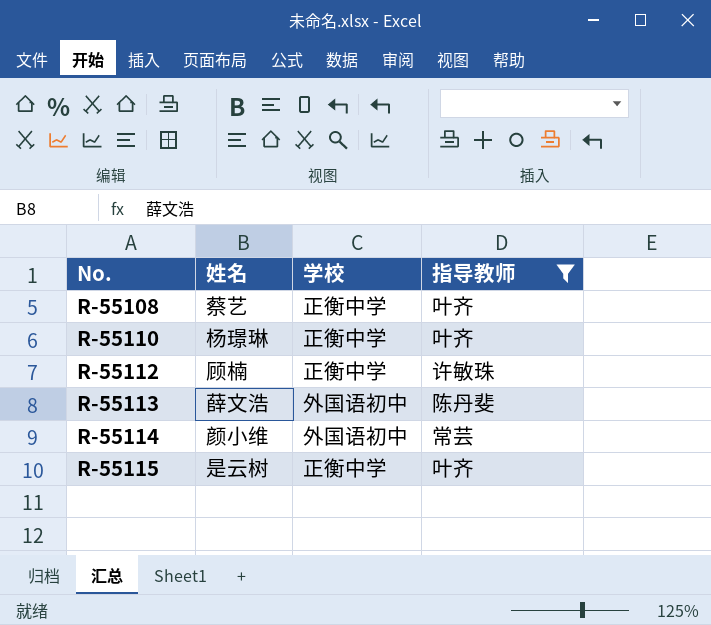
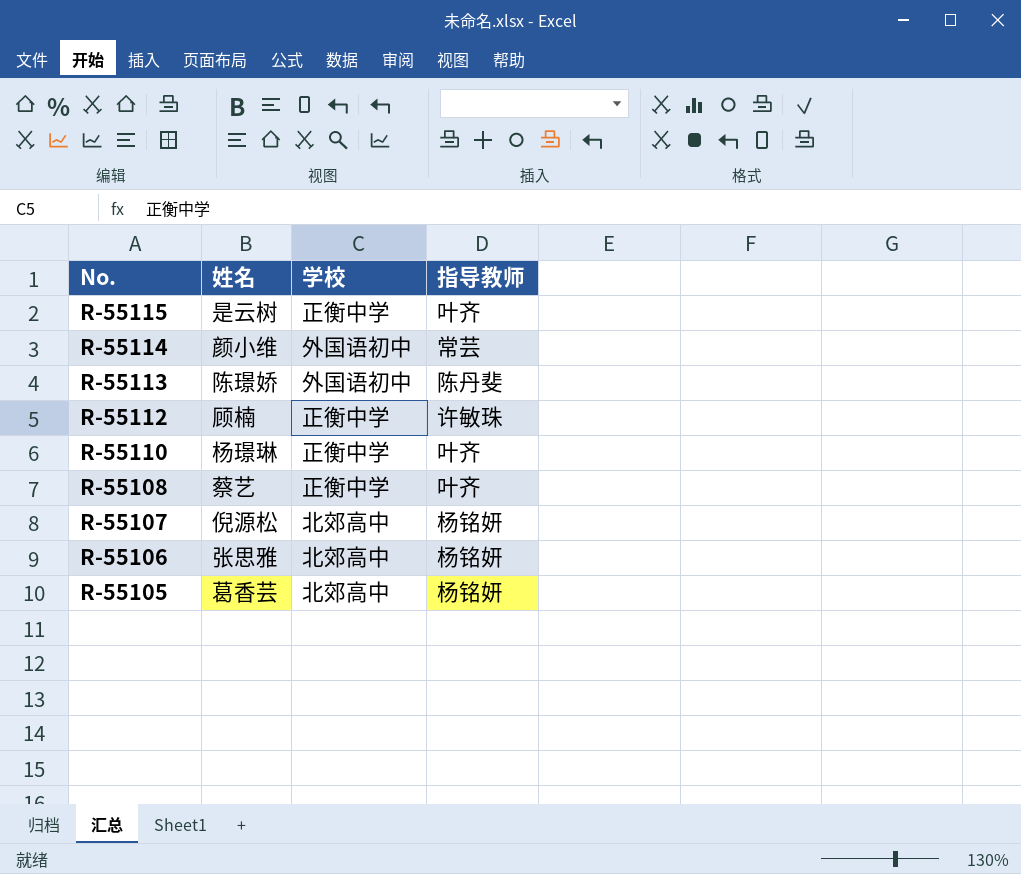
filter: 指导教师 != 杨铭妍 -> none
row order: No. ascending -> No. descending
R-55113 | 姓名: 薛文浩 -> 陈璟娇

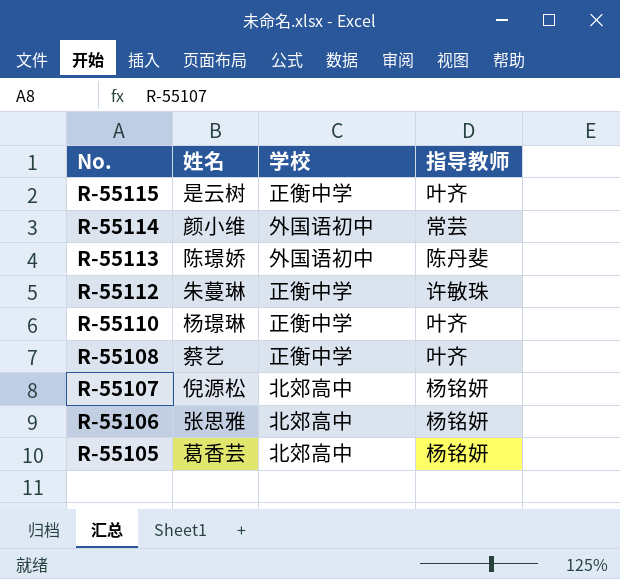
R-55112 | 姓名: 顾楠 -> 朱蔓琳

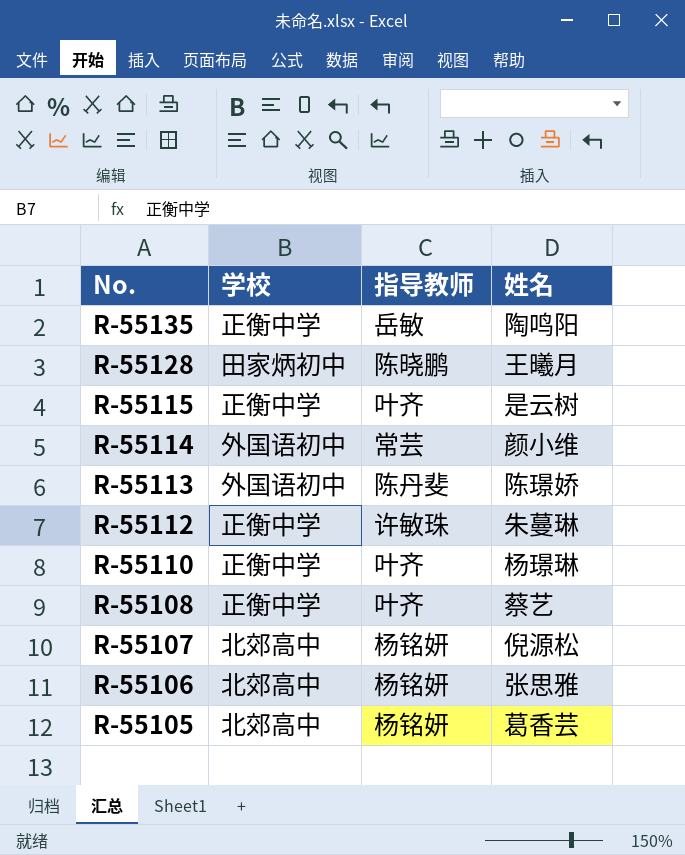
column 姓名 | position: 2 -> 4
row R-55135: none -> 正衡中学 | 岳敏 | 陶鸣阳
row R-55128: none -> 田家炳初中 | 陈晓鹏 | 王曦月

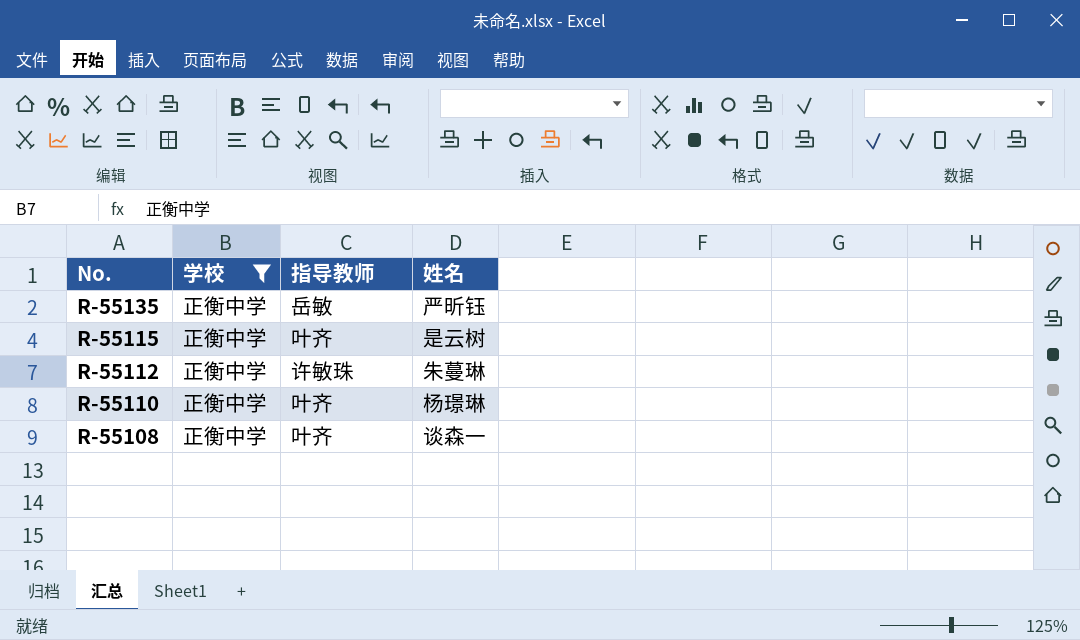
filter: none -> 学校 = 正衡中学
R-55135 | 姓名: 陶鸣阳 -> 严昕钰
R-55108 | 姓名: 蔡艺 -> 谈森一

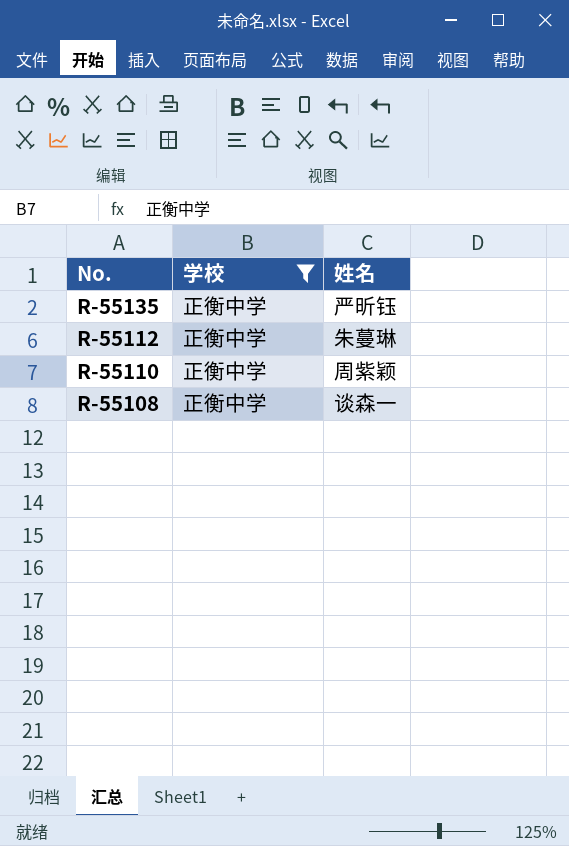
column 指导教师 | position: 3 -> none
row R-55115: 正衡中学 | 叶齐 | 是云树 -> none
R-55110 | 姓名: 杨璟琳 -> 周紫颖

